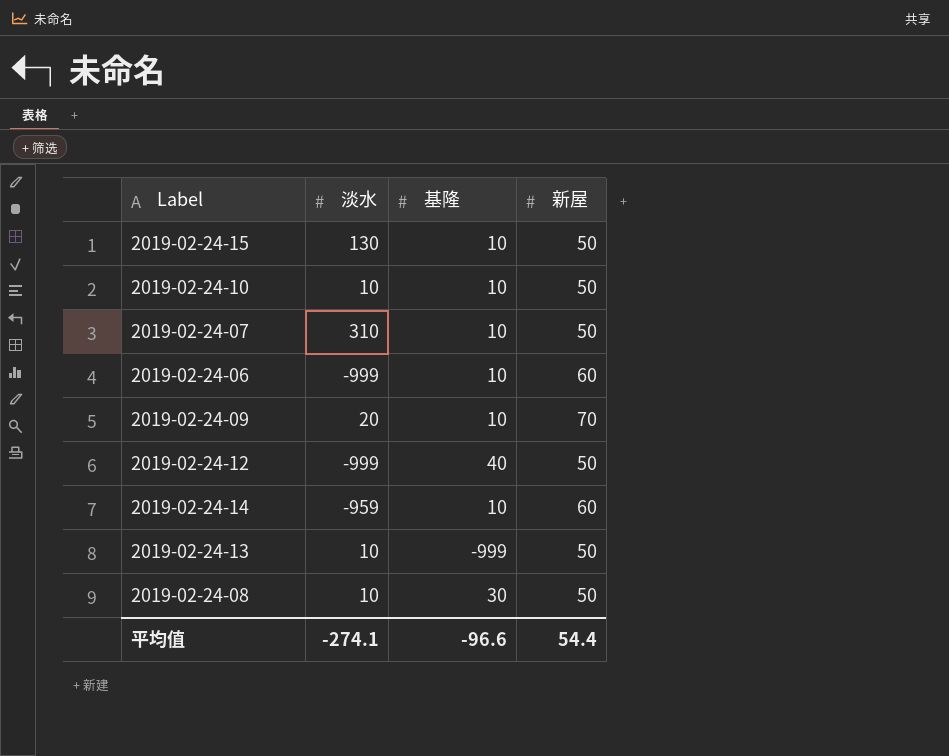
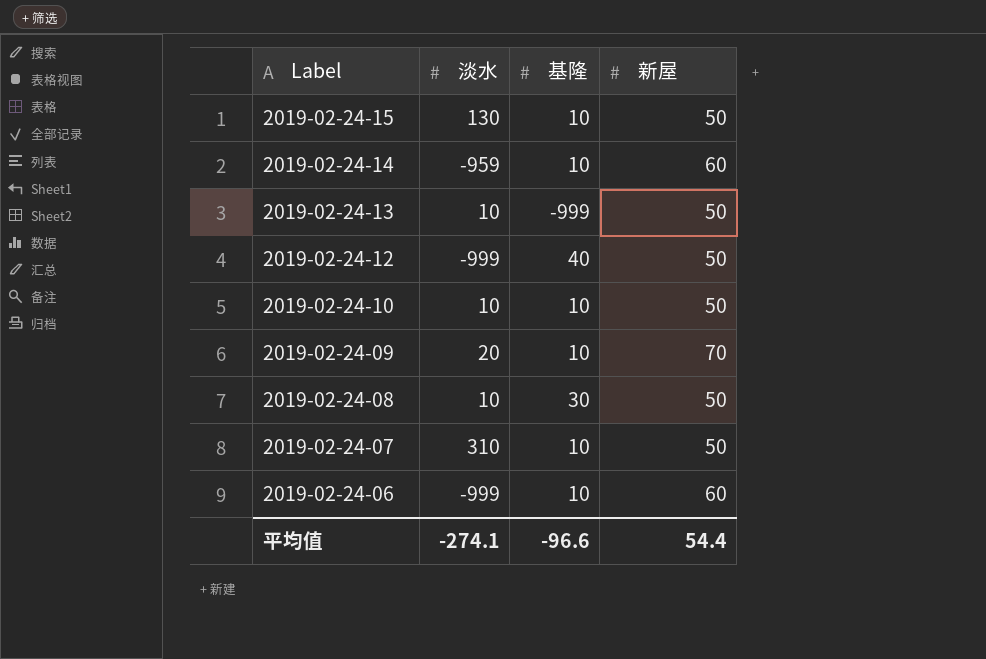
row order: none -> Label descending

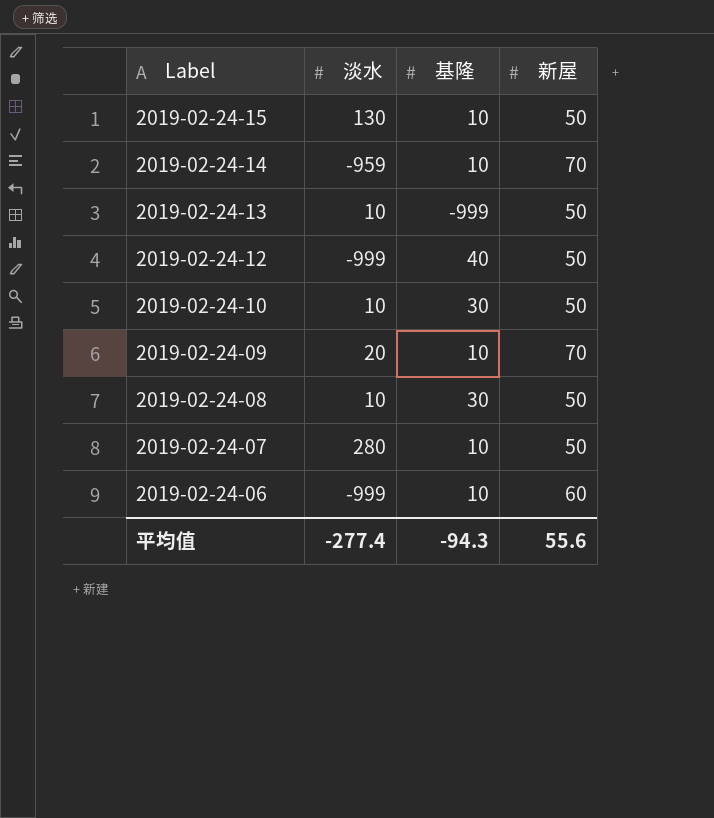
2019-02-24-14 | 新屋: 60 -> 70
2019-02-24-10 | 基隆: 10 -> 30
2019-02-24-07 | 淡水: 310 -> 280
平均值 | 淡水: -274.1 -> -277.4
平均值 | 基隆: -96.6 -> -94.3
平均值 | 新屋: 54.4 -> 55.6

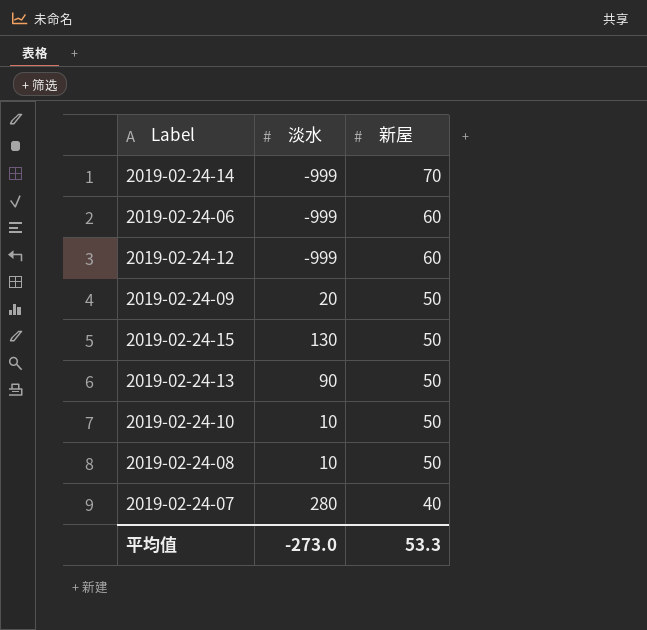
row order: Label descending -> 新屋 descending
column 基隆 | position: 3 -> none
2019-02-24-14 | 淡水: -959 -> -999
2019-02-24-12 | 新屋: 50 -> 60
2019-02-24-09 | 新屋: 70 -> 50
2019-02-24-13 | 淡水: 10 -> 90
2019-02-24-07 | 新屋: 50 -> 40
平均值 | 淡水: -277.4 -> -273.0
平均值 | 新屋: 55.6 -> 53.3

